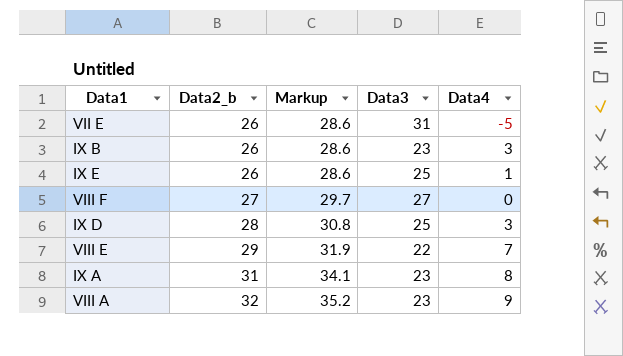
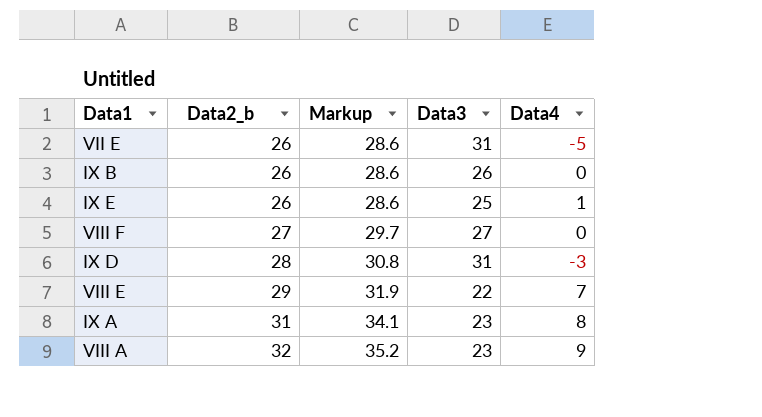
IX B | Data3: 23 -> 26
IX B | Data4: 3 -> 0
IX D | Data3: 25 -> 31
IX D | Data4: 3 -> -3

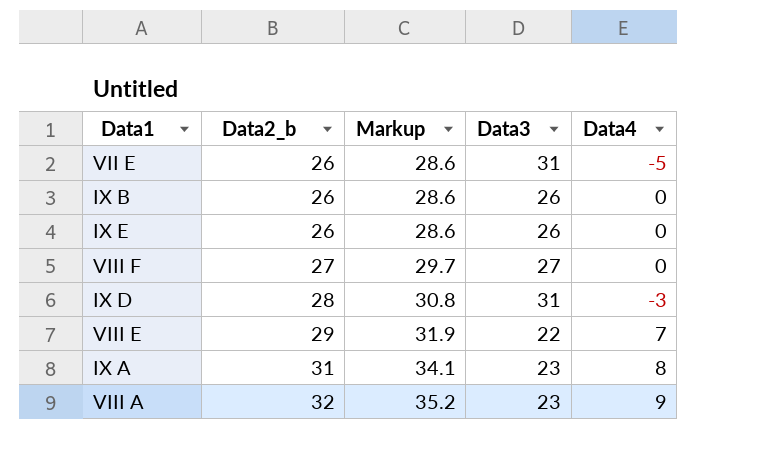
IX E | Data3: 25 -> 26
IX E | Data4: 1 -> 0

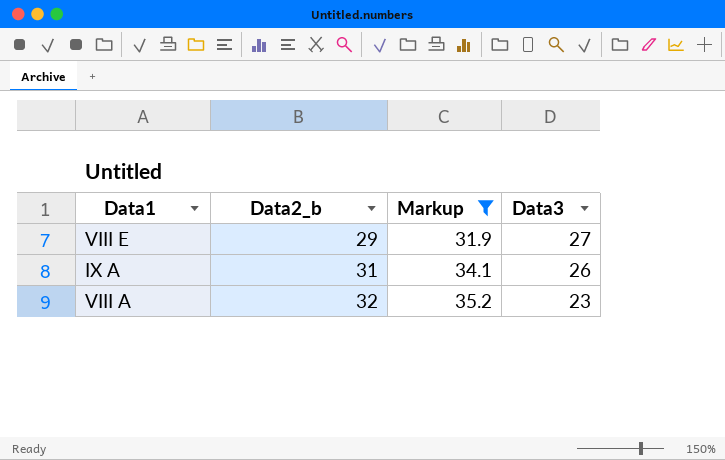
filter: none -> Markup >= 31.9
column Data4 | formula: [Data2_b] - [Data3] -> none
VIII E | Data3: 22 -> 27
IX A | Data3: 23 -> 26

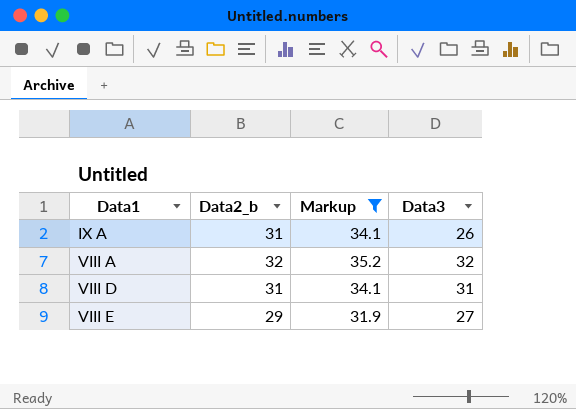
row order: Data2_b ascending -> Data1 ascending
VIII A | Data3: 23 -> 32
row VIII D: none -> 31 | 34.1 | 31

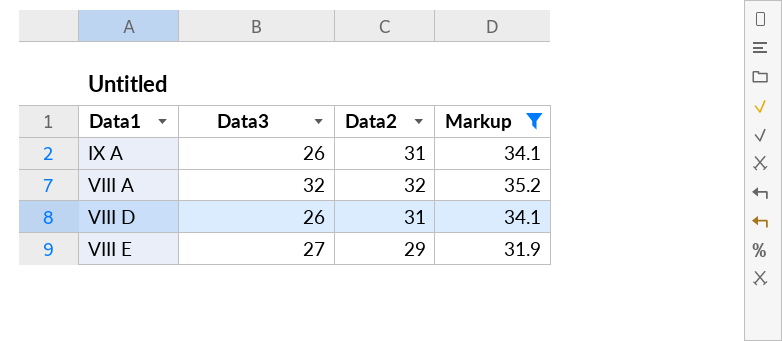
column Data3 | position: 4 -> 2
column name: Data2_b -> Data2
VIII D | Data3: 31 -> 26

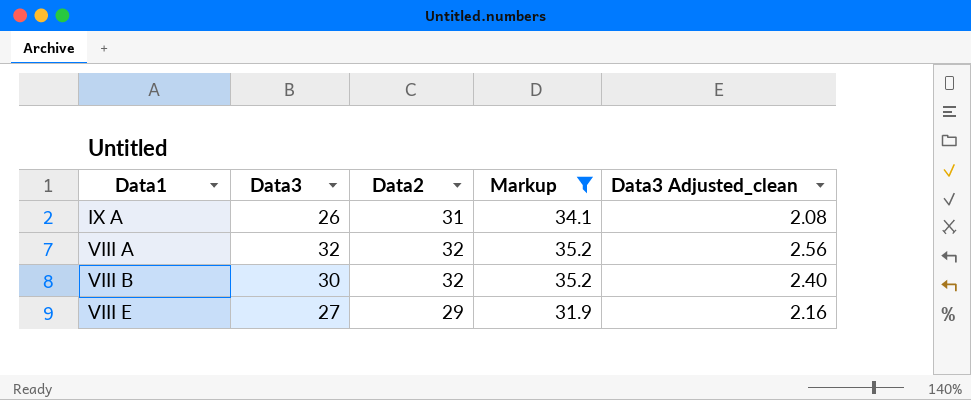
column Data3 Adjusted_clean | formula: none -> [Data3] * 0.08
row VIII D: 26 | 31 | 34.1 -> none
row VIII B: none -> 30 | 32 | 35.2 | 2.40

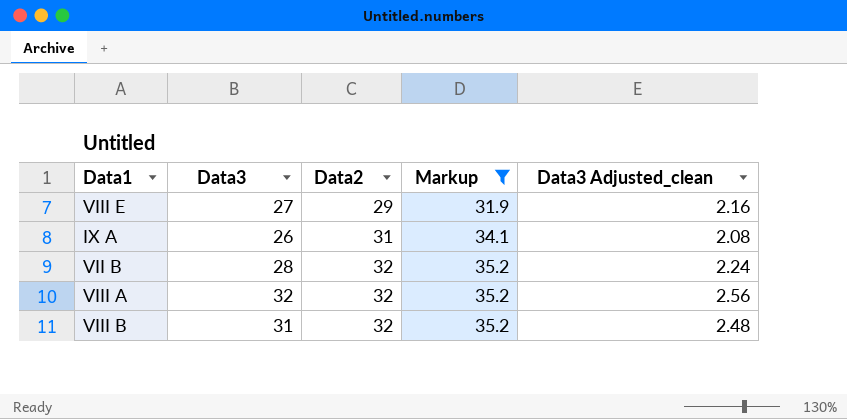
row order: Data1 ascending -> Data2 ascending
row VII B: none -> 28 | 32 | 35.2 | 2.24
VIII B | Data3: 30 -> 31
VIII B | Data3 Adjusted_clean: 2.40 -> 2.48

